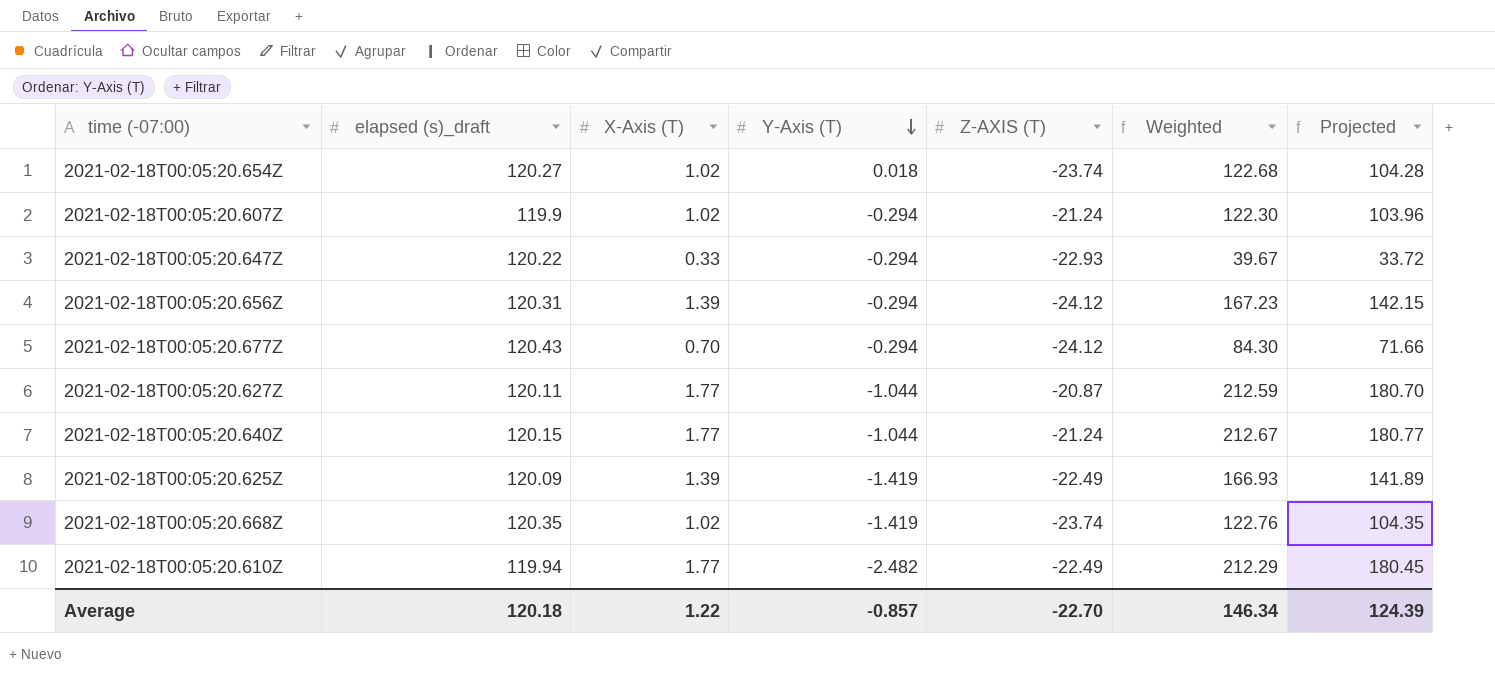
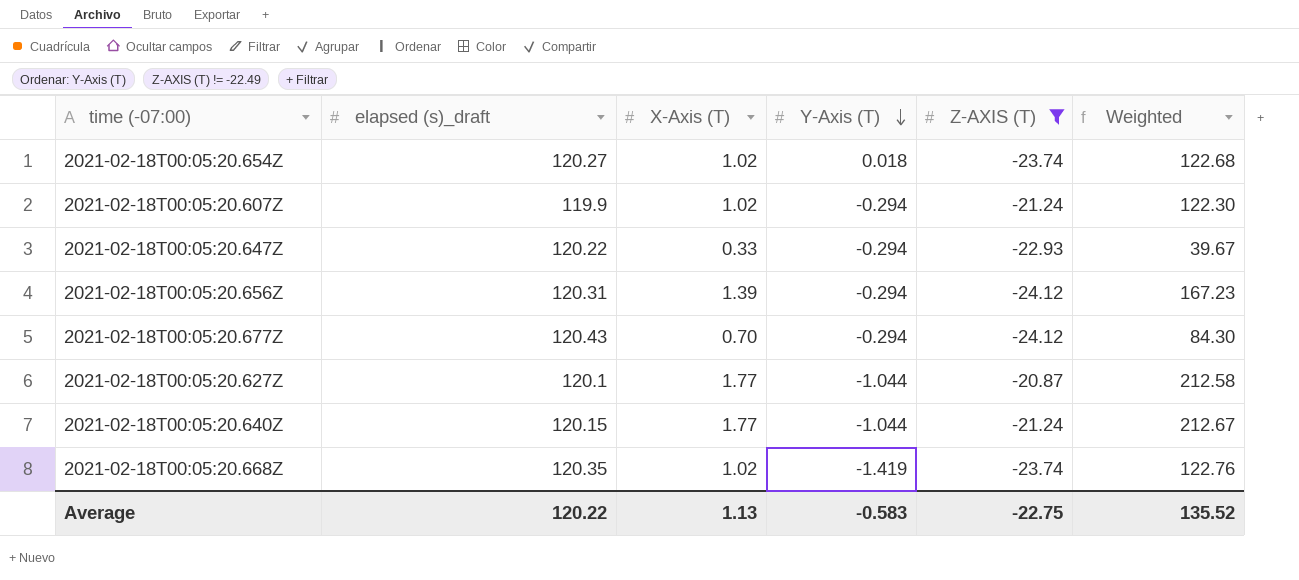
filter: none -> Z-AXIS (T) != -22.49
column Projected | formula: [Weighted] * 0.85 -> none
2021-02-18T00:05:20.627Z | elapsed (s)_draft: 120.11 -> 120.1
2021-02-18T00:05:20.627Z | Weighted: 212.59 -> 212.58
Average | elapsed (s)_draft: 120.18 -> 120.22
Average | X-Axis (T): 1.22 -> 1.13
Average | Y-Axis (T): -0.857 -> -0.583
Average | Z-AXIS (T): -22.70 -> -22.75
Average | Weighted: 146.34 -> 135.52

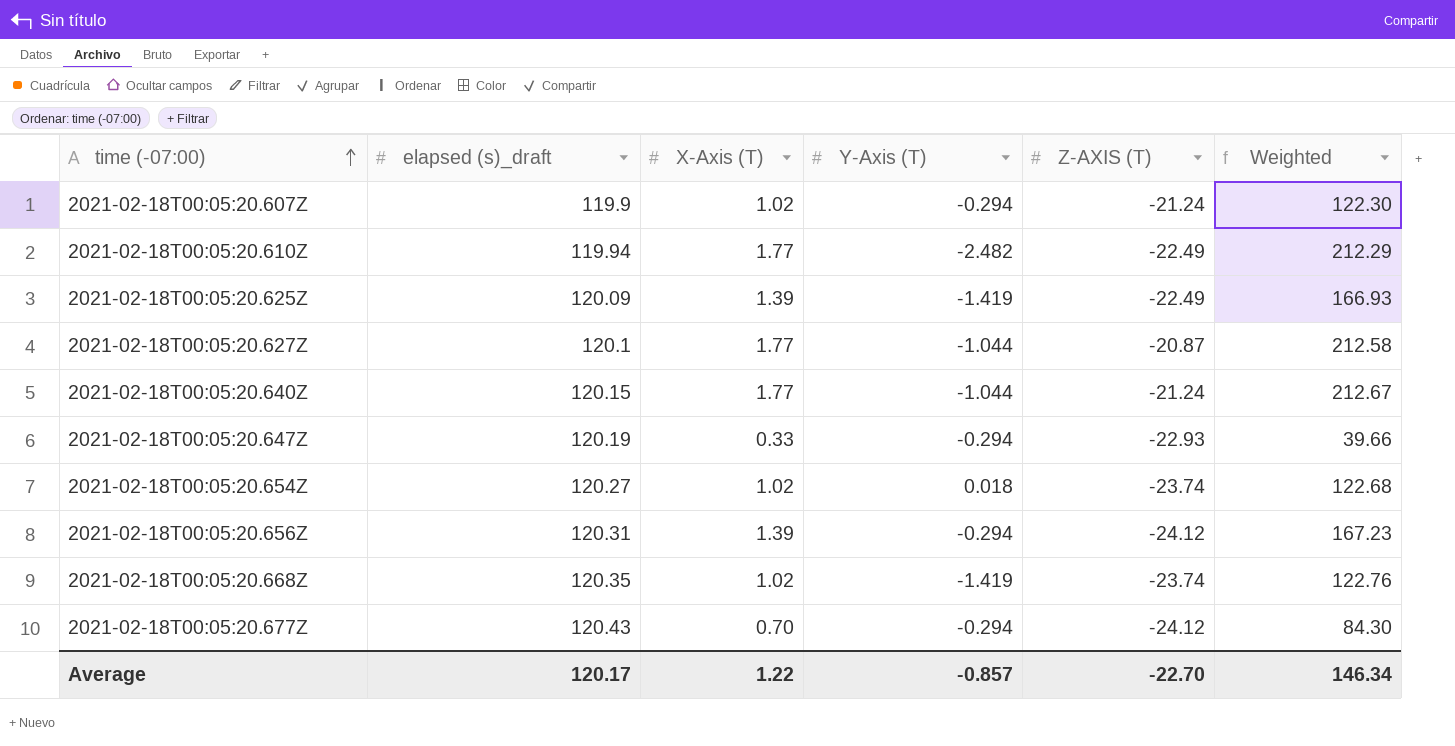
filter: Z-AXIS (T) != -22.49 -> none
row order: Y-Axis (T) descending -> time (-07:00) ascending
2021-02-18T00:05:20.647Z | elapsed (s)_draft: 120.22 -> 120.19
2021-02-18T00:05:20.647Z | Weighted: 39.67 -> 39.66
Average | elapsed (s)_draft: 120.22 -> 120.17
Average | X-Axis (T): 1.13 -> 1.22
Average | Y-Axis (T): -0.583 -> -0.857
Average | Z-AXIS (T): -22.75 -> -22.70
Average | Weighted: 135.52 -> 146.34

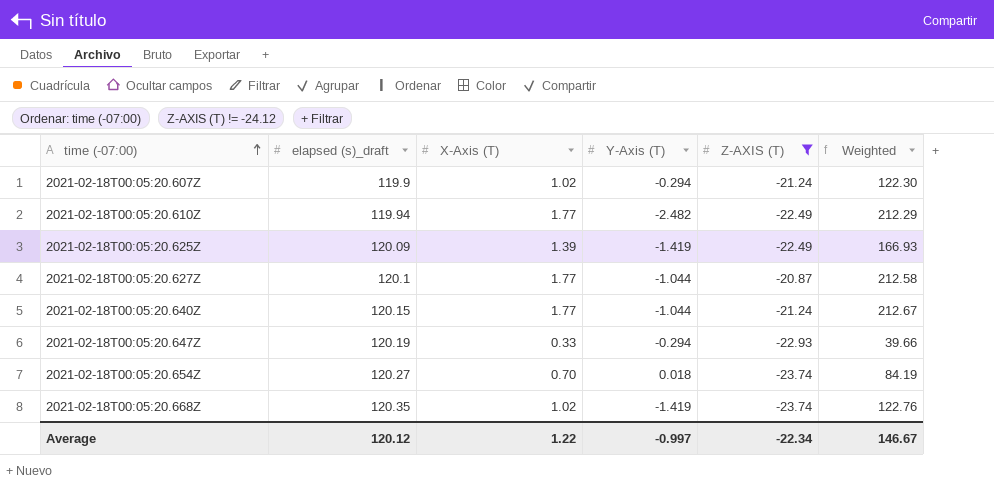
filter: none -> Z-AXIS (T) != -24.12
2021-02-18T00:05:20.654Z | X-Axis (T): 1.02 -> 0.70
2021-02-18T00:05:20.654Z | Weighted: 122.68 -> 84.19
Average | elapsed (s)_draft: 120.17 -> 120.12
Average | Y-Axis (T): -0.857 -> -0.997
Average | Z-AXIS (T): -22.70 -> -22.34
Average | Weighted: 146.34 -> 146.67

